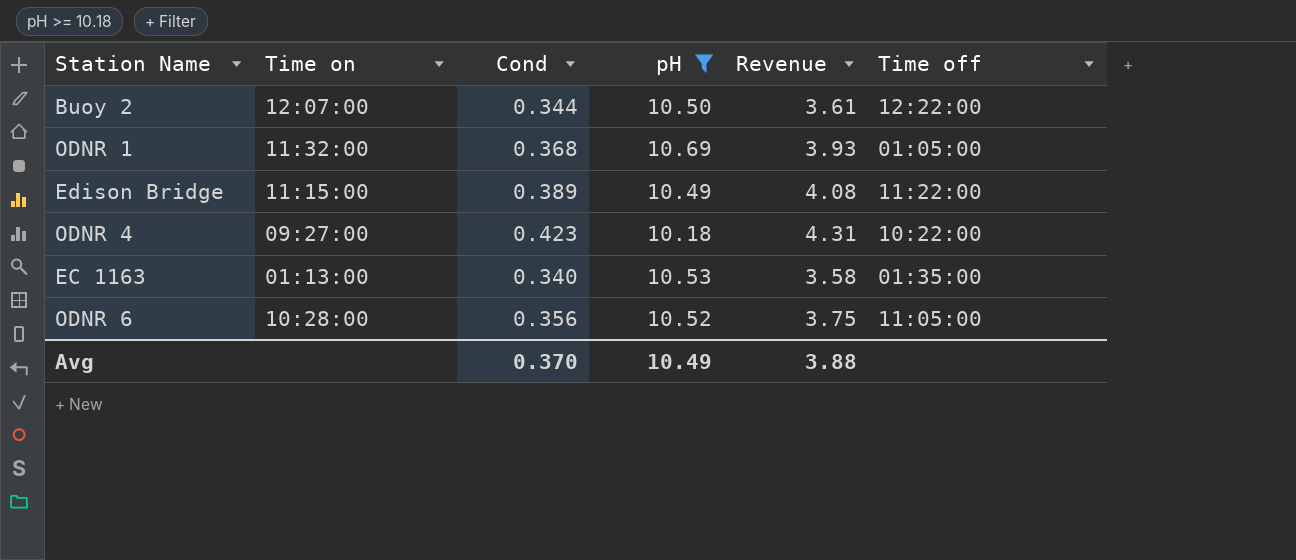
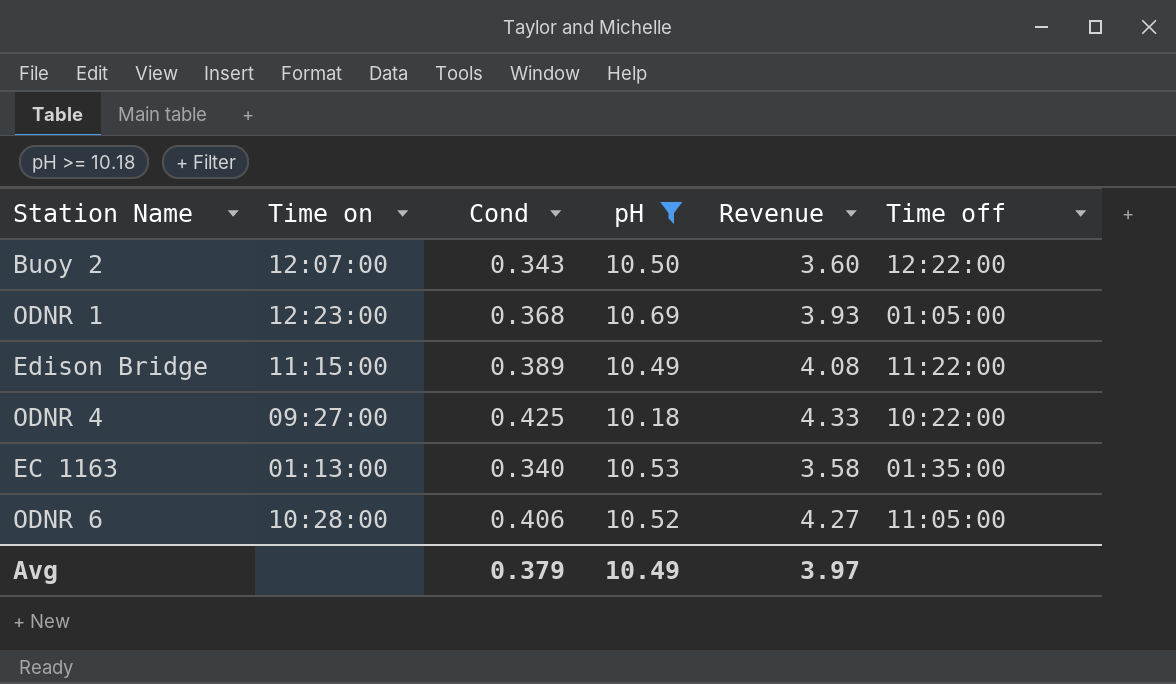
Buoy 2 | Cond: 0.344 -> 0.343
Buoy 2 | Revenue: 3.61 -> 3.60
ODNR 1 | Time on: 11:32:00 -> 12:23:00
ODNR 4 | Cond: 0.423 -> 0.425
ODNR 4 | Revenue: 4.31 -> 4.33
ODNR 6 | Cond: 0.356 -> 0.406
ODNR 6 | Revenue: 3.75 -> 4.27
Avg | Cond: 0.370 -> 0.379
Avg | Revenue: 3.88 -> 3.97

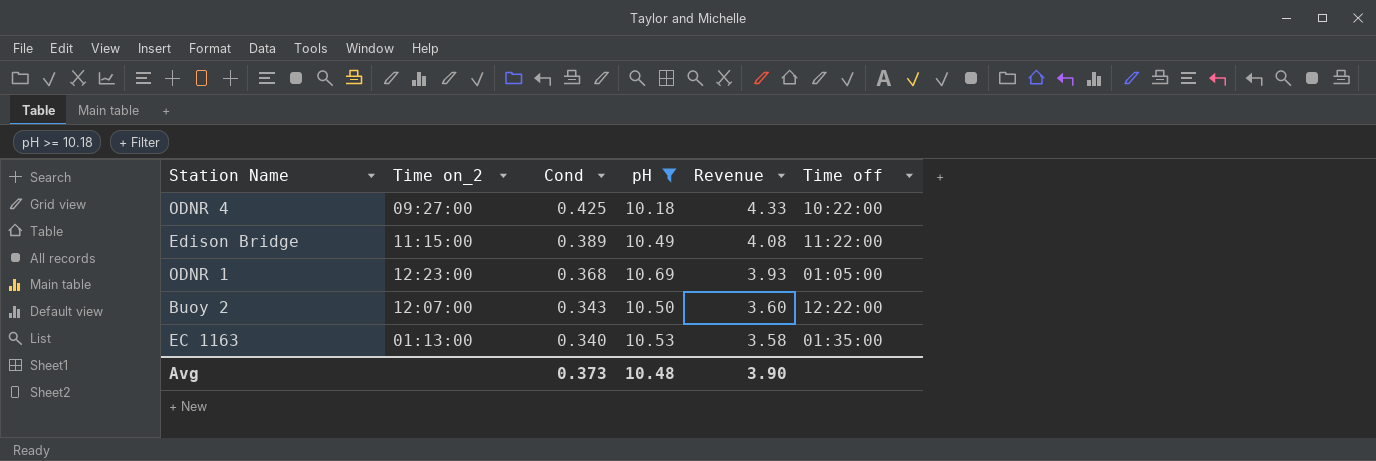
row order: none -> Cond descending
column name: Time on -> Time on_2
row ODNR 6: 10:28:00 | 0.406 | 10.52 | 4.27 | 11:05:00 -> none
Avg | Cond: 0.379 -> 0.373
Avg | pH: 10.49 -> 10.48
Avg | Revenue: 3.97 -> 3.90

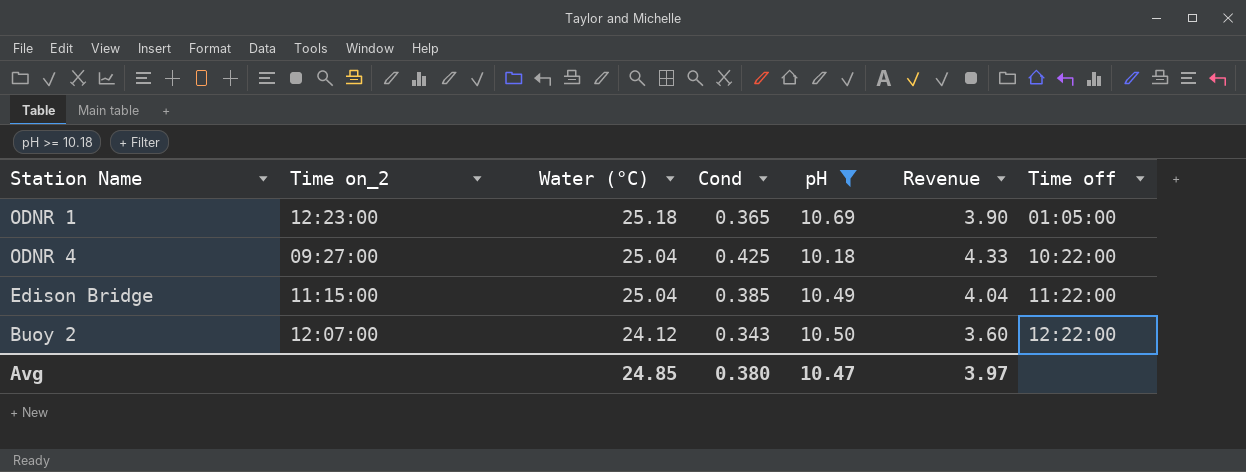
row order: Cond descending -> Water (°C) descending
column Water (°C) | position: none -> 3
row EC 1163: 01:13:00 | 0.340 | 10.53 | 3.58 | 01:35:00 -> none
ODNR 1 | Cond: 0.368 -> 0.365
ODNR 1 | Revenue: 3.93 -> 3.90
Edison Bridge | Cond: 0.389 -> 0.385
Edison Bridge | Revenue: 4.08 -> 4.04
Avg | Cond: 0.373 -> 0.380
Avg | pH: 10.48 -> 10.47
Avg | Revenue: 3.90 -> 3.97

